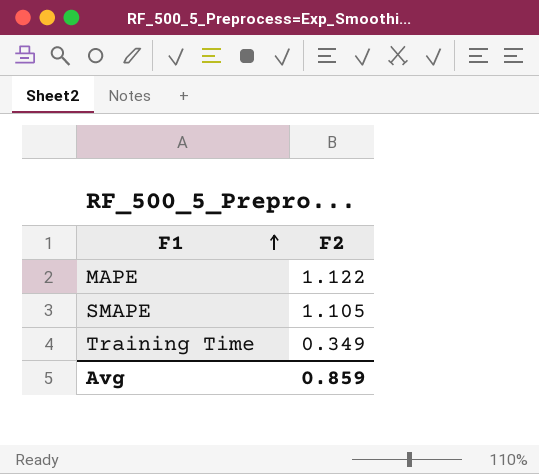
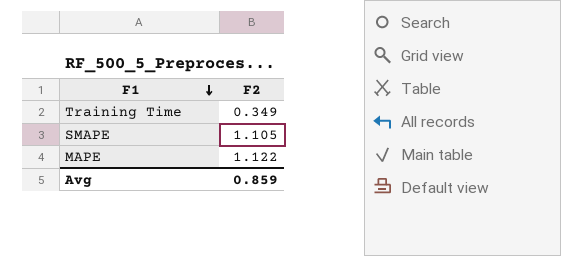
row order: F1 ascending -> F1 descending

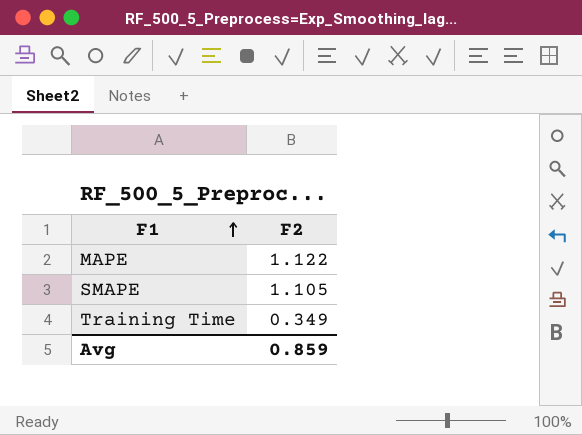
row order: F1 descending -> F1 ascending

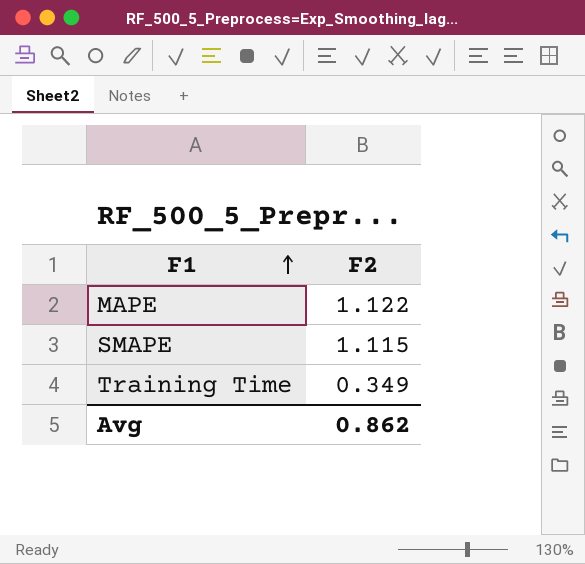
SMAPE | F2: 1.105 -> 1.115
Avg | F2: 0.859 -> 0.862

